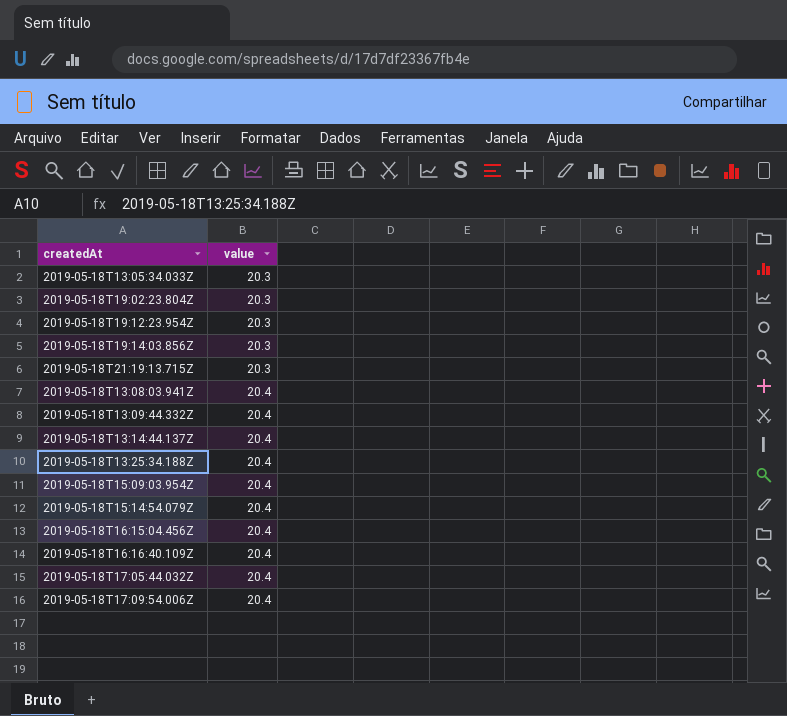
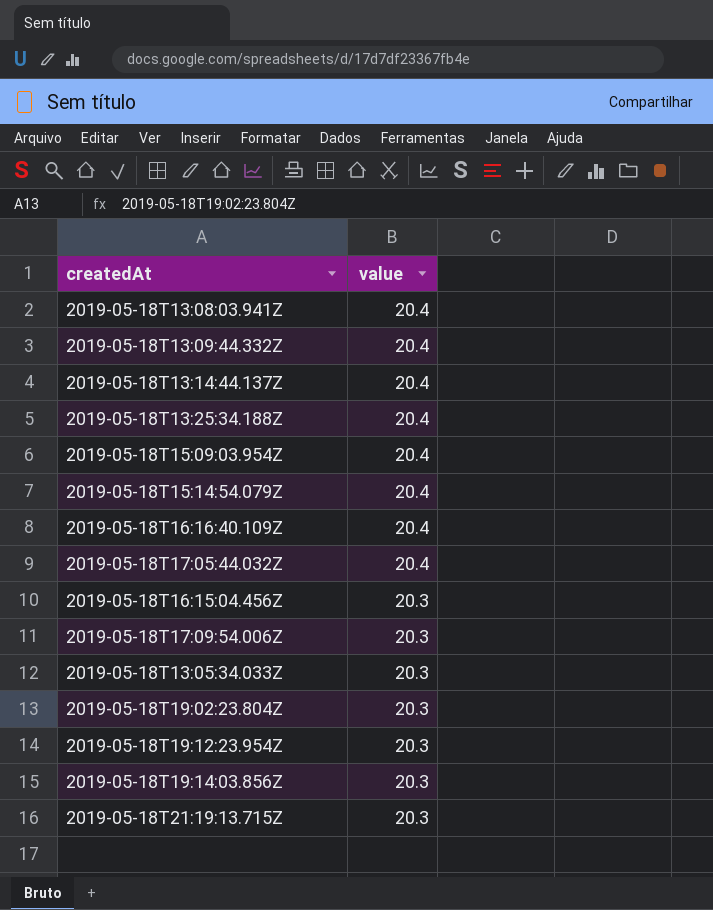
row order: value ascending -> value descending
2019-05-18T16:15:04.456Z | value: 20.4 -> 20.3
2019-05-18T17:09:54.006Z | value: 20.4 -> 20.3

